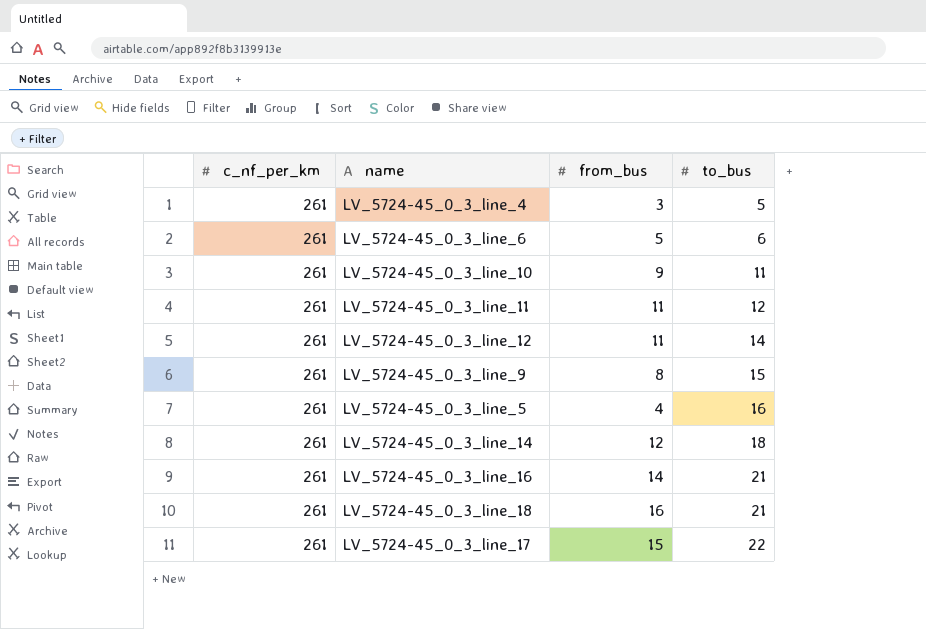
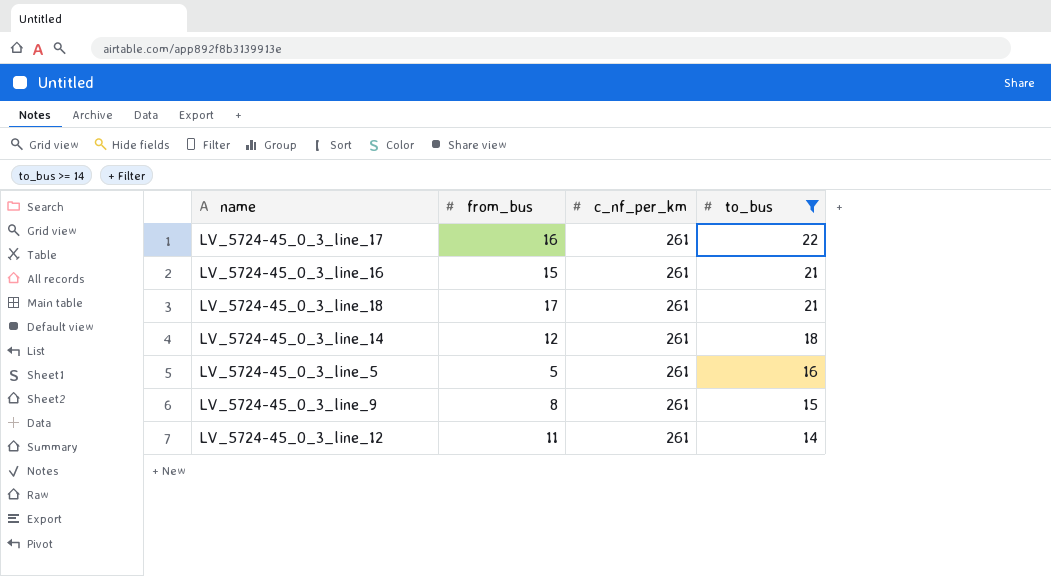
filter: none -> to_bus >= 14
row order: to_bus ascending -> to_bus descending
column c_nf_per_km | position: 1 -> 3
LV_5724-45_0_3_line_17 | from_bus: 15 -> 16
LV_5724-45_0_3_line_16 | from_bus: 14 -> 15
LV_5724-45_0_3_line_18 | from_bus: 16 -> 17
LV_5724-45_0_3_line_5 | from_bus: 4 -> 5

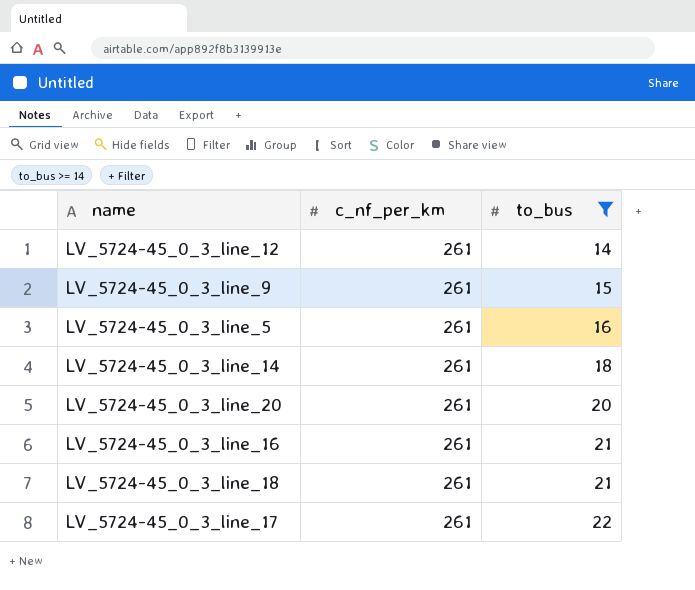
row order: to_bus descending -> to_bus ascending
column from_bus | position: 2 -> none
row LV_5724-45_0_3_line_20: none -> 261 | 20

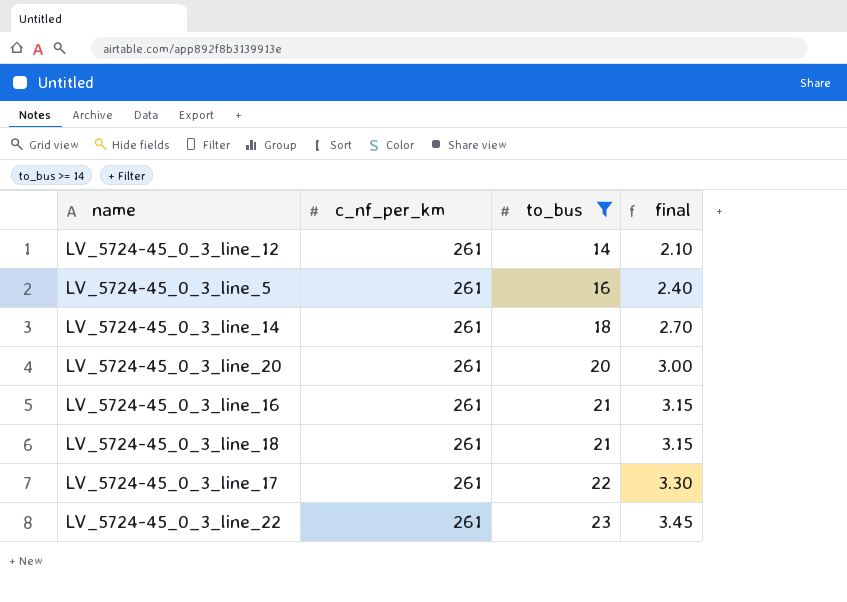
column final | formula: none -> [to_bus] * 0.15
row LV_5724-45_0_3_line_9: 261 | 15 -> none
row LV_5724-45_0_3_line_22: none -> 261 | 23 | 3.45

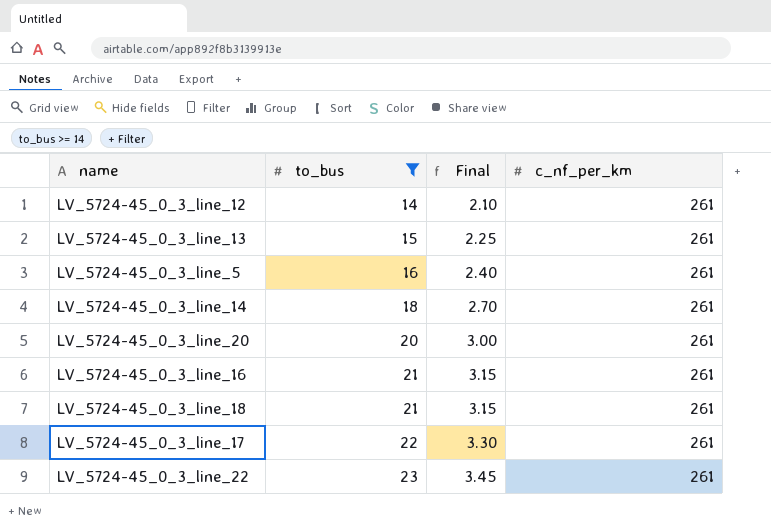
column name: final -> Final
column c_nf_per_km | position: 2 -> 4
row LV_5724-45_0_3_line_13: none -> 15 | 2.25 | 261

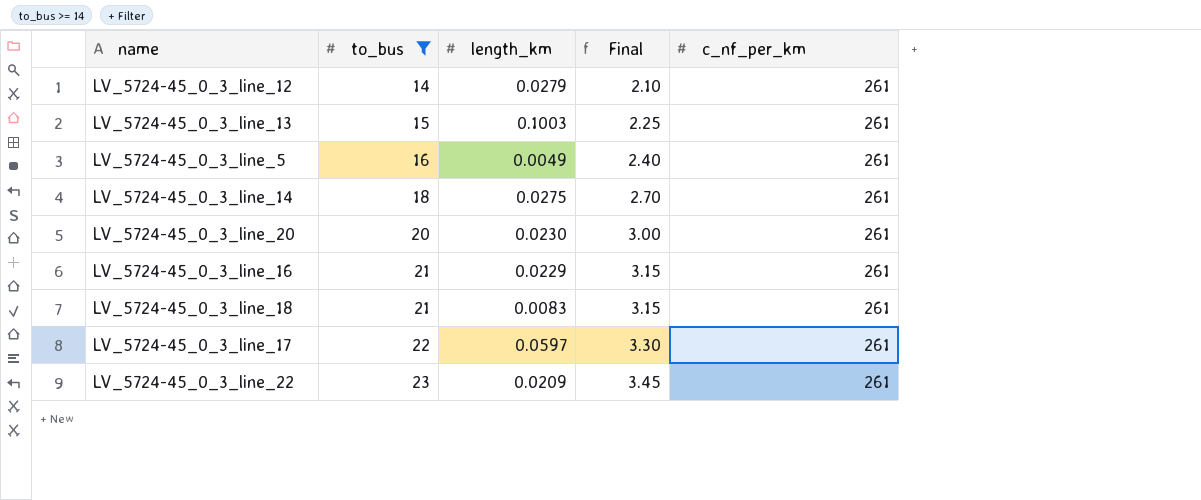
column length_km | position: none -> 3

